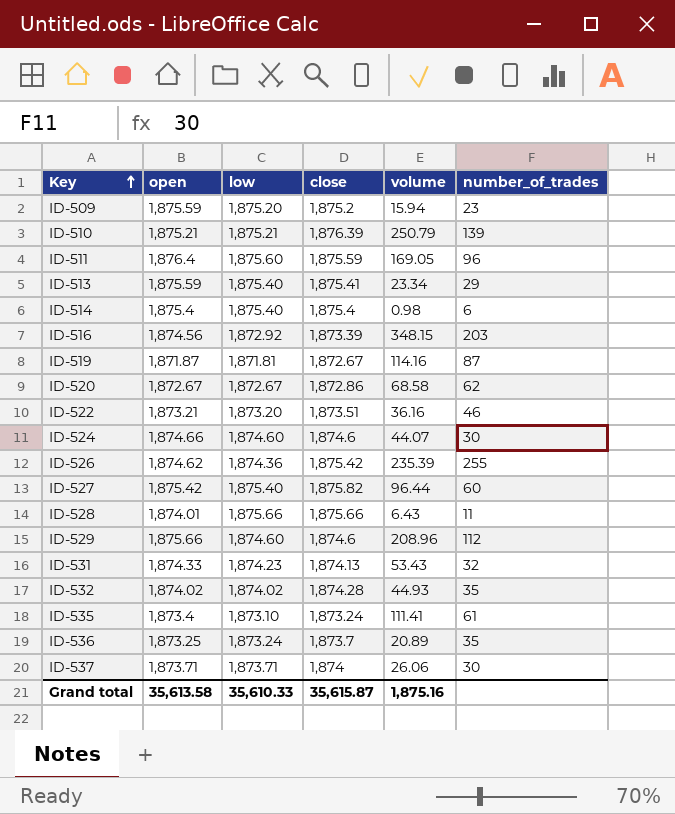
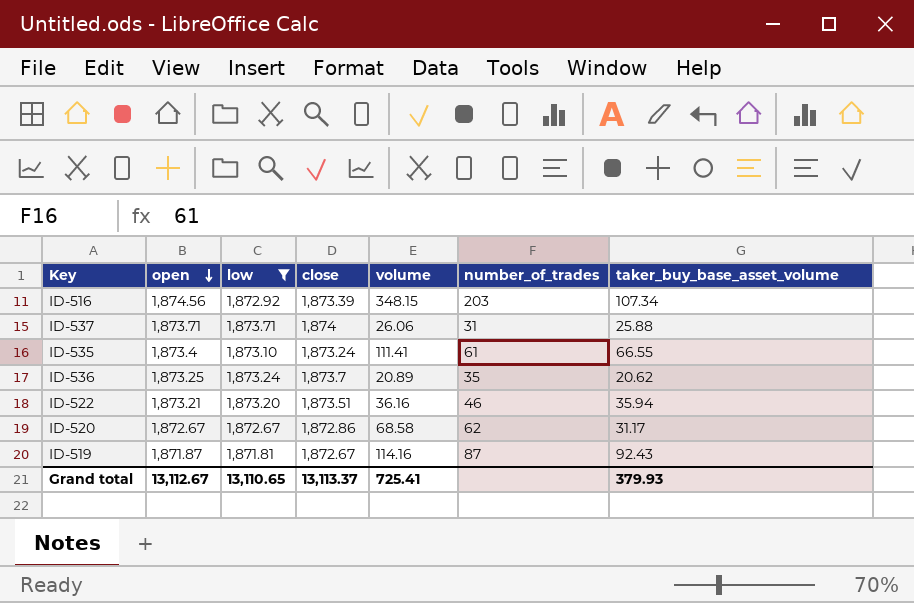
filter: none -> low <= 1,873.71
row order: Key ascending -> open descending
column taker_buy_base_asset_volume | position: none -> 7
ID-537 | number_of_trades: 30 -> 31
Grand total | open: 35,613.58 -> 13,112.67
Grand total | low: 35,610.33 -> 13,110.65
Grand total | close: 35,615.87 -> 13,113.37
Grand total | volume: 1,875.16 -> 725.41

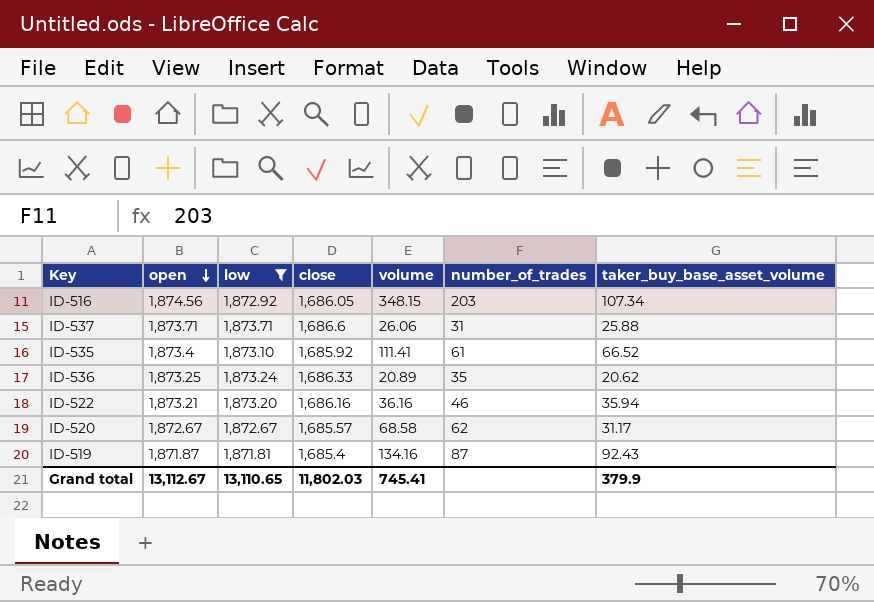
ID-516 | close: 1,873.39 -> 1,686.05
ID-537 | close: 1,874 -> 1,686.6
ID-535 | close: 1,873.24 -> 1,685.92
ID-535 | taker_buy_base_asset_volume: 66.55 -> 66.52
ID-536 | close: 1,873.7 -> 1,686.33
ID-522 | close: 1,873.51 -> 1,686.16
ID-520 | close: 1,872.86 -> 1,685.57
ID-519 | close: 1,872.67 -> 1,685.4
ID-519 | volume: 114.16 -> 134.16
Grand total | close: 13,113.37 -> 11,802.03
Grand total | volume: 725.41 -> 745.41
Grand total | taker_buy_base_asset_volume: 379.93 -> 379.9

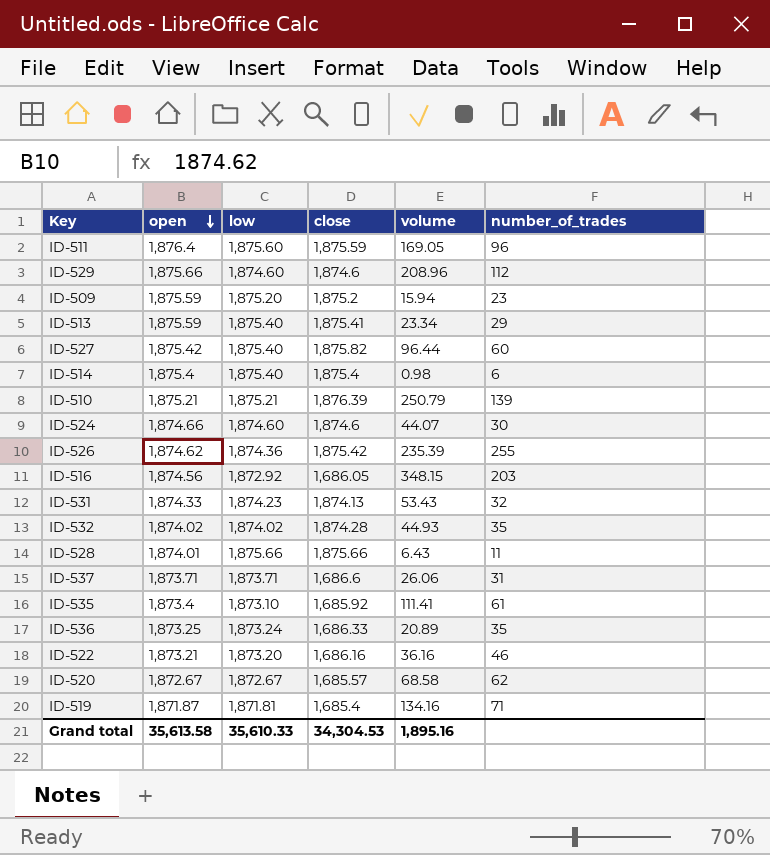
filter: low <= 1,873.71 -> none
column taker_buy_base_asset_volume | position: 7 -> none
ID-519 | number_of_trades: 87 -> 71
Grand total | open: 13,112.67 -> 35,613.58
Grand total | low: 13,110.65 -> 35,610.33
Grand total | close: 11,802.03 -> 34,304.53
Grand total | volume: 745.41 -> 1,895.16

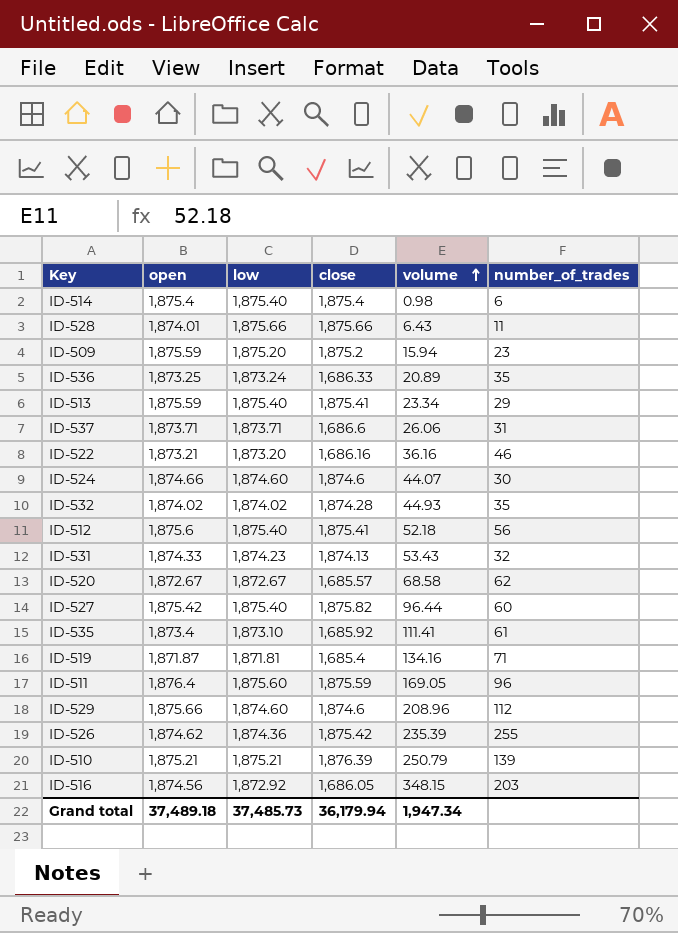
row order: open descending -> volume ascending
row ID-512: none -> 1,875.6 | 1,875.40 | 1,875.41 | 52.18 | 56
Grand total | open: 35,613.58 -> 37,489.18
Grand total | low: 35,610.33 -> 37,485.73
Grand total | close: 34,304.53 -> 36,179.94
Grand total | volume: 1,895.16 -> 1,947.34

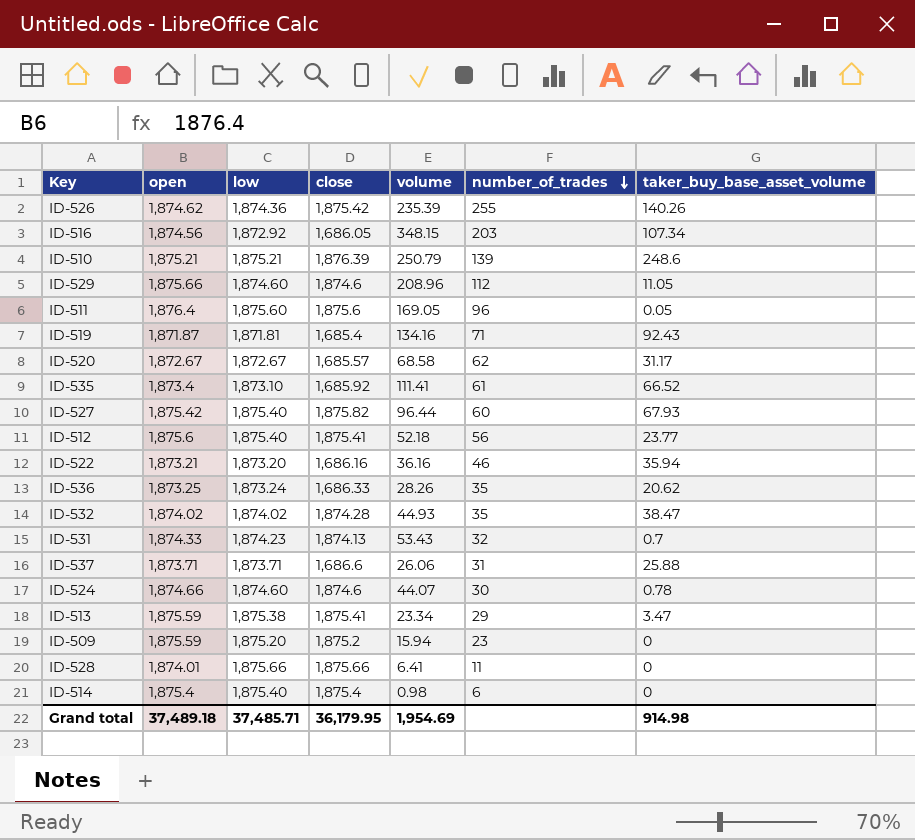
row order: volume ascending -> number_of_trades descending
column taker_buy_base_asset_volume | position: none -> 7
ID-511 | close: 1,875.59 -> 1,875.6
ID-536 | volume: 20.89 -> 28.26
ID-513 | low: 1,875.40 -> 1,875.38
ID-528 | volume: 6.43 -> 6.41
Grand total | low: 37,485.73 -> 37,485.71
Grand total | close: 36,179.94 -> 36,179.95
Grand total | volume: 1,947.34 -> 1,954.69

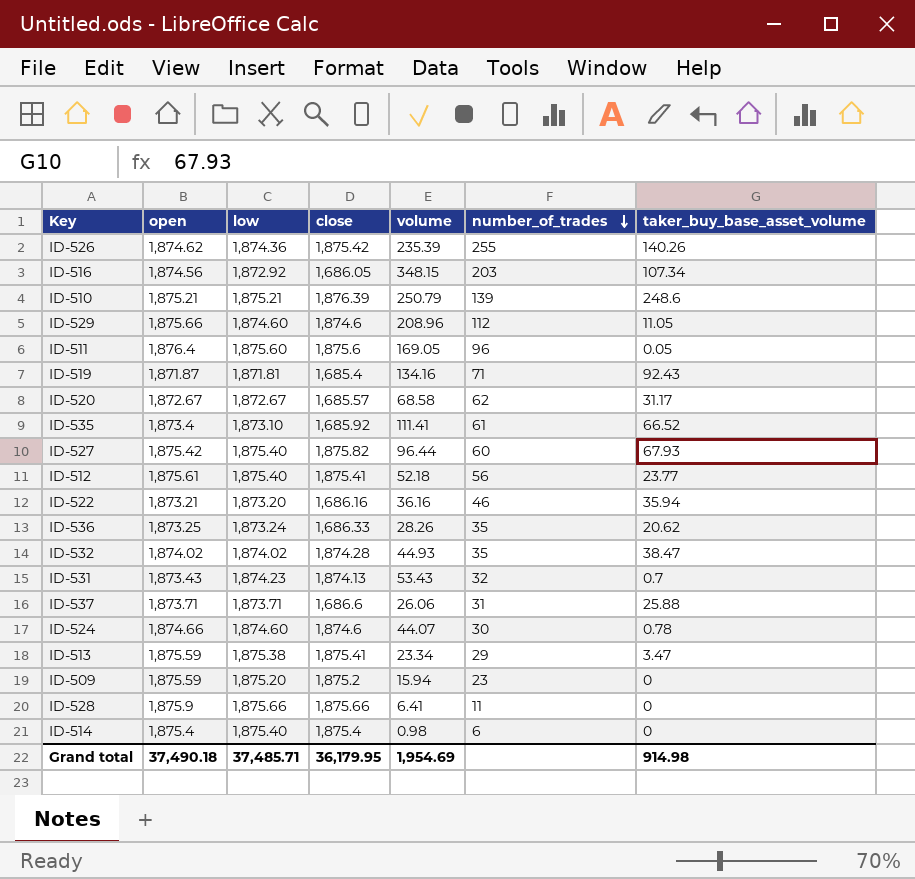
ID-512 | open: 1,875.6 -> 1,875.61
ID-531 | open: 1,874.33 -> 1,873.43
ID-528 | open: 1,874.01 -> 1,875.9
Grand total | open: 37,489.18 -> 37,490.18

